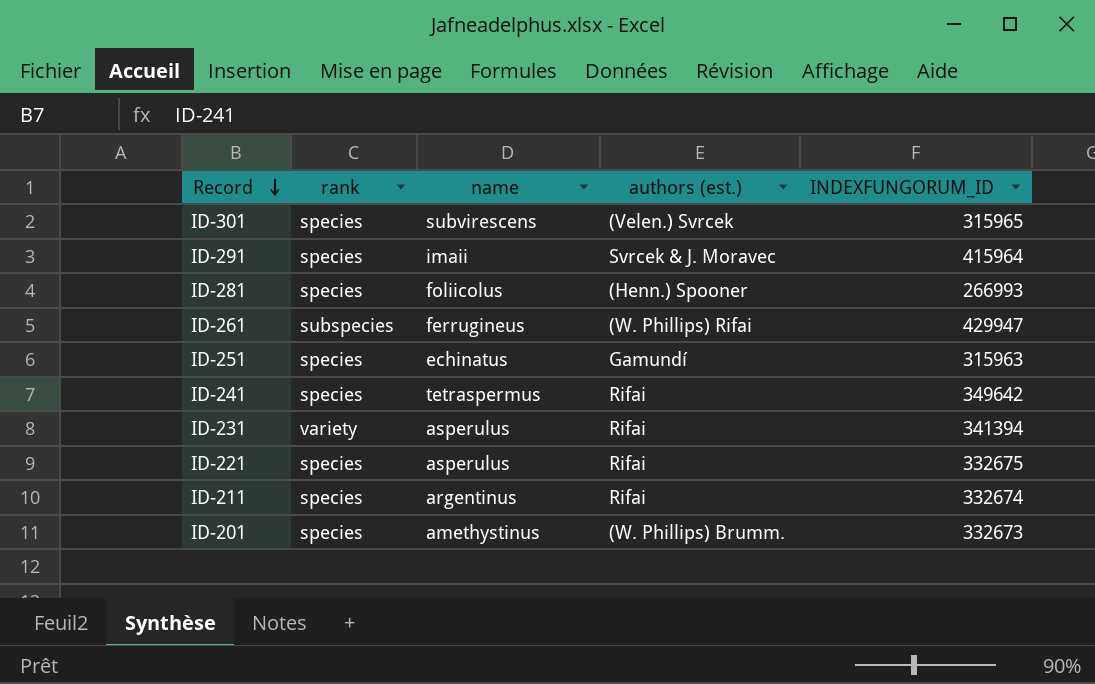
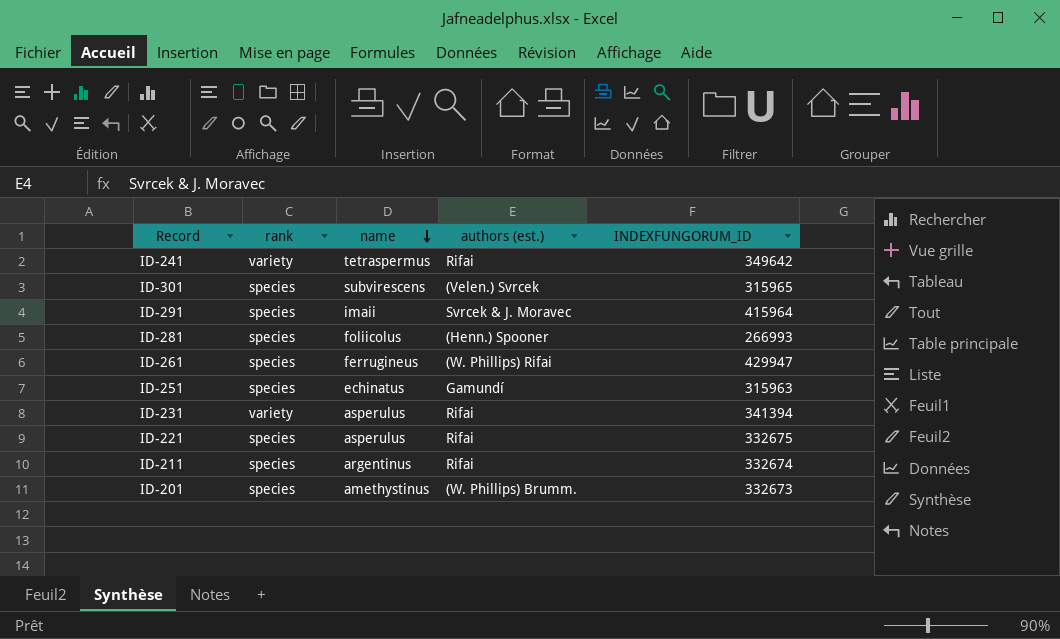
row order: Record descending -> name descending
ID-241 | rank: species -> variety
ID-261 | rank: subspecies -> species

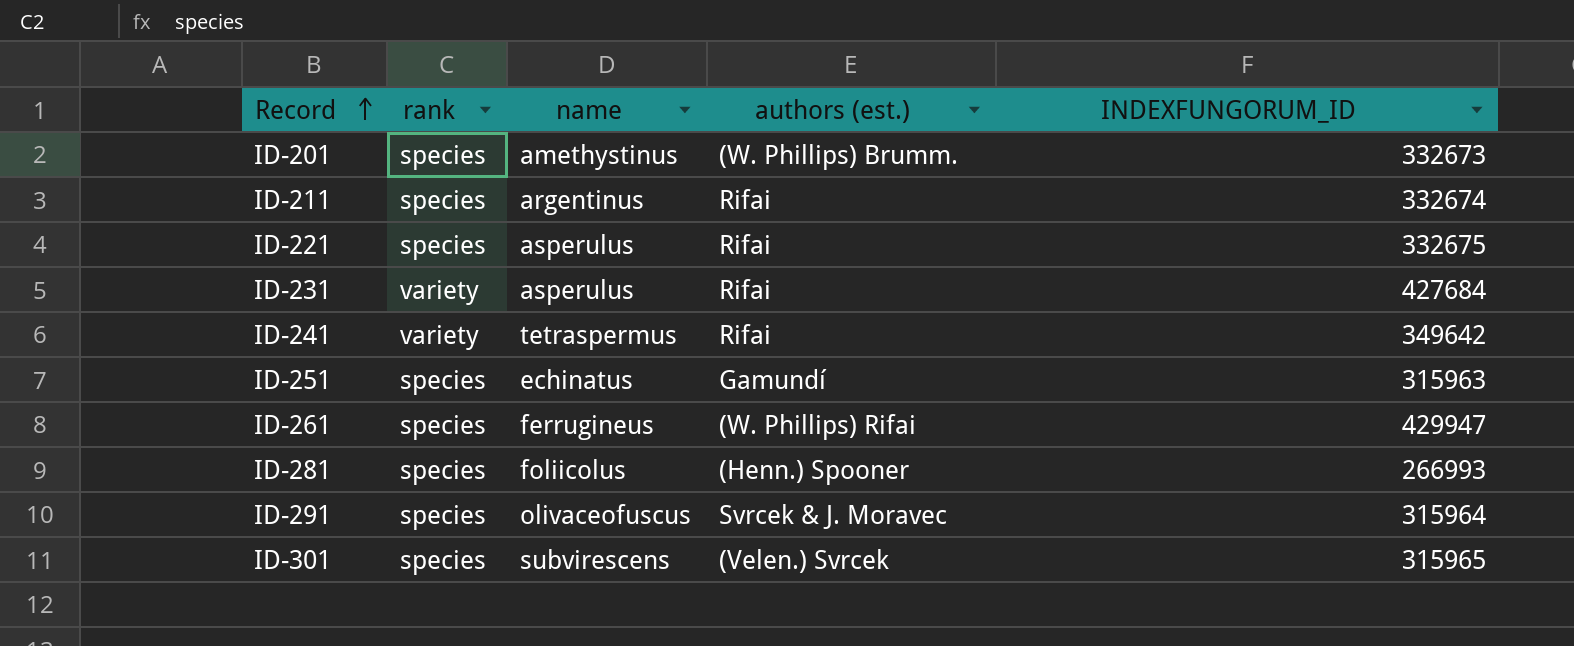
row order: name descending -> Record ascending
ID-231 | INDEXFUNGORUM_ID: 341394 -> 427684
ID-291 | name: imaii -> olivaceofuscus
ID-291 | INDEXFUNGORUM_ID: 415964 -> 315964

